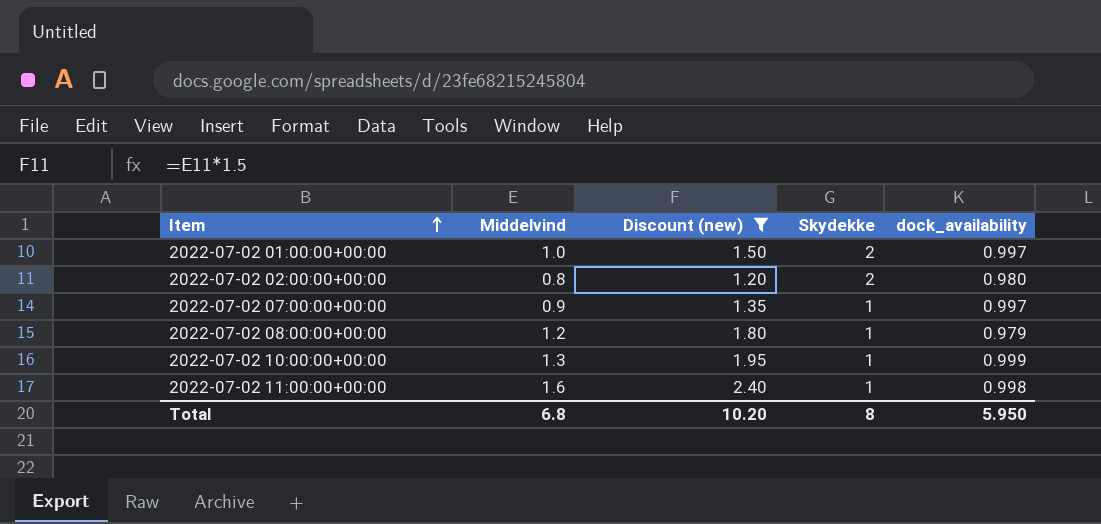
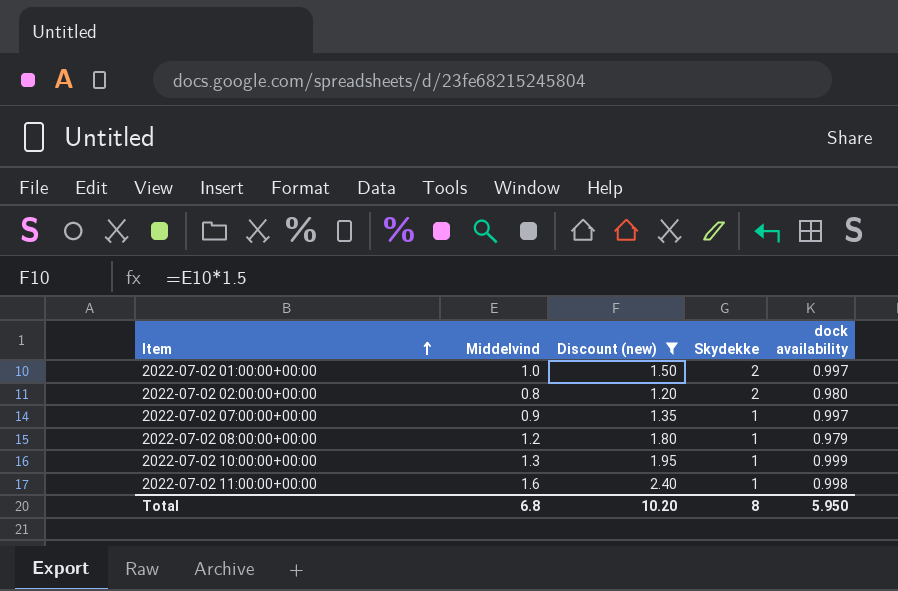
column name: dock_availability -> dock availability

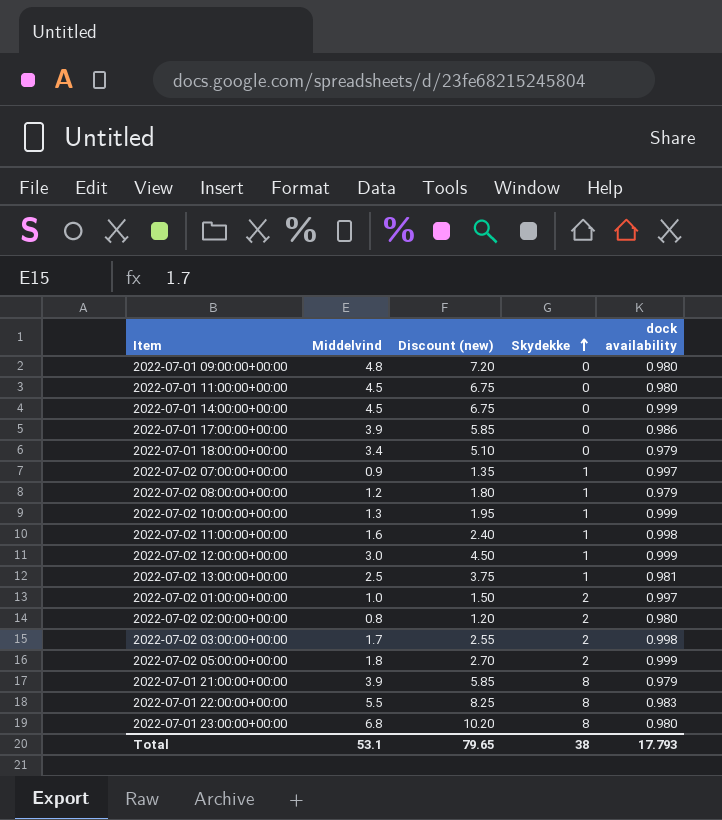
filter: Discount (new) <= 2.40 -> none
row order: Item ascending -> Skydekke ascending
Total | Middelvind: 6.8 -> 53.1
Total | Discount (new): 10.20 -> 79.65
Total | Skydekke: 8 -> 38
Total | dock availability: 5.950 -> 17.793

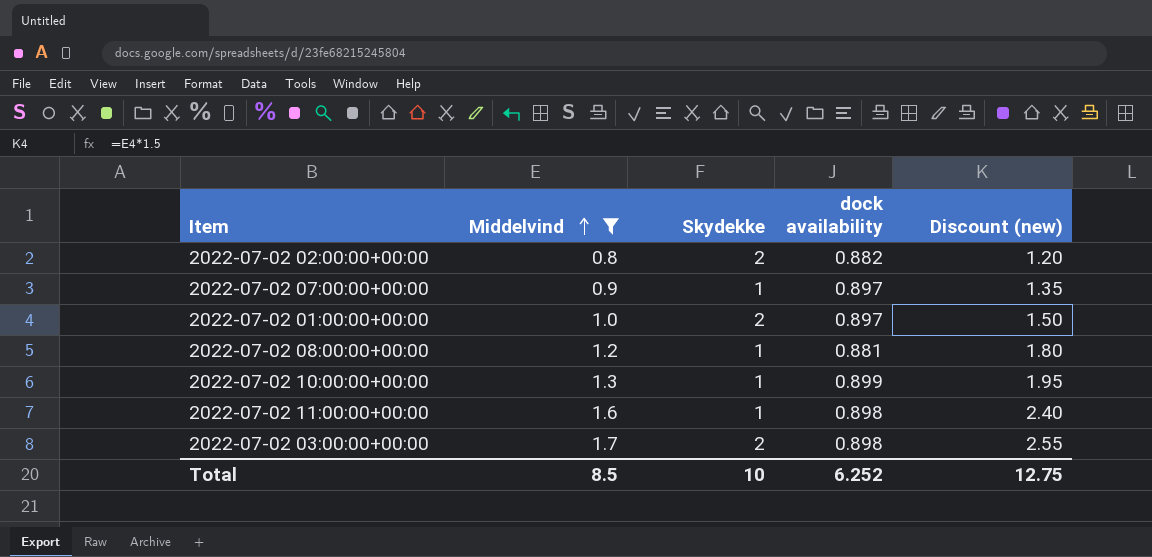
filter: none -> Middelvind <= 1.7
row order: Skydekke ascending -> Middelvind ascending
column Discount (new) | position: 3 -> 5
2022-07-02 02:00:00+00:00 | dock availability: 0.980 -> 0.882
2022-07-02 07:00:00+00:00 | dock availability: 0.997 -> 0.897
2022-07-02 01:00:00+00:00 | dock availability: 0.997 -> 0.897
2022-07-02 08:00:00+00:00 | dock availability: 0.979 -> 0.881
2022-07-02 10:00:00+00:00 | dock availability: 0.999 -> 0.899
2022-07-02 11:00:00+00:00 | dock availability: 0.998 -> 0.898
2022-07-02 03:00:00+00:00 | dock availability: 0.998 -> 0.898
Total | Middelvind: 53.1 -> 8.5
Total | Skydekke: 38 -> 10
Total | dock availability: 17.793 -> 6.252
Total | Discount (new): 79.65 -> 12.75

